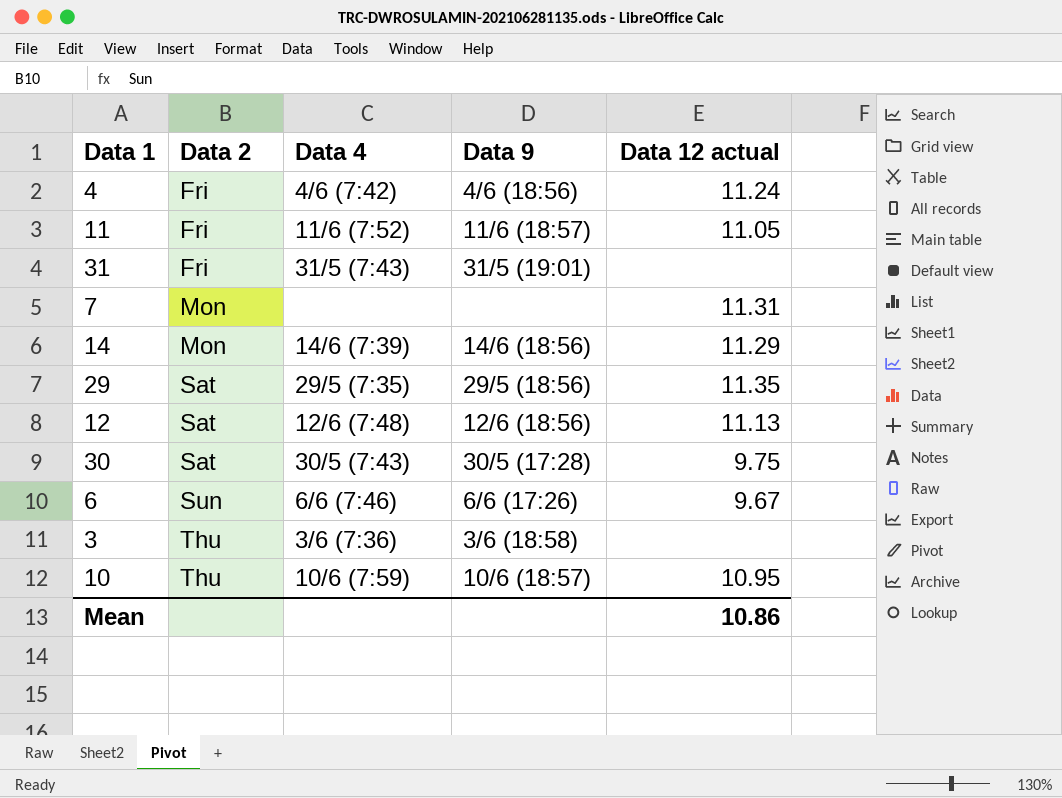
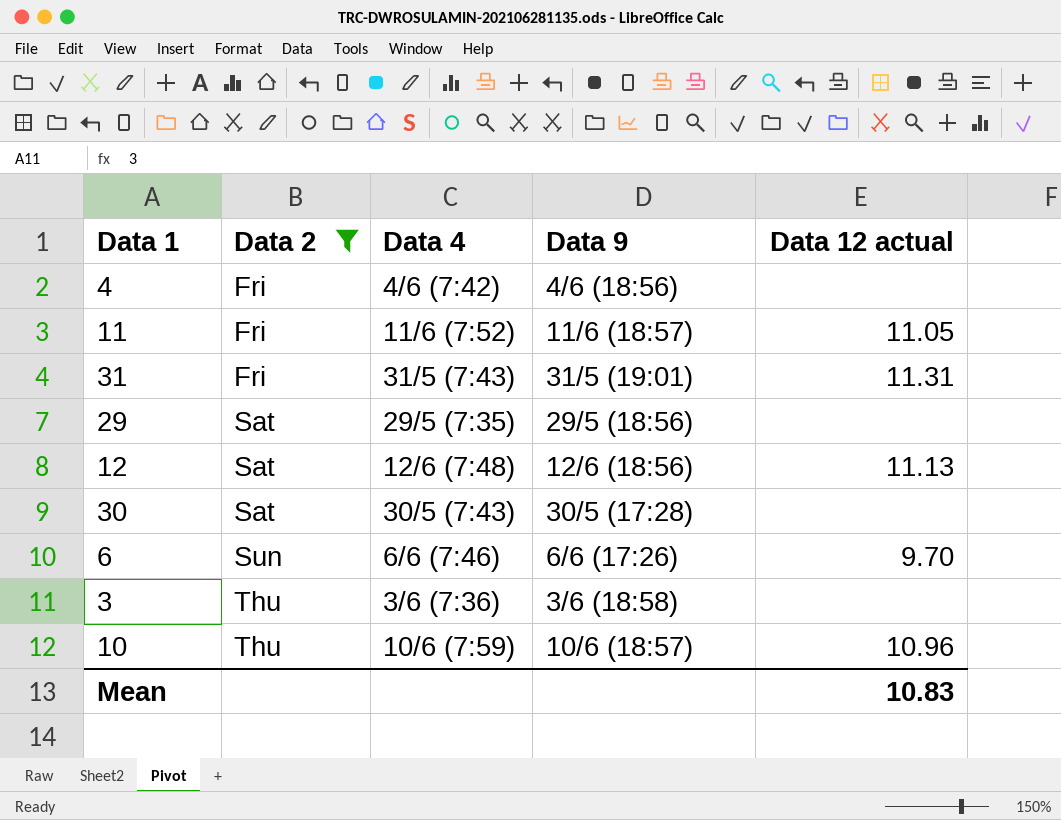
filter: none -> Data 2 != Mon
4 | Data 12 actual: 11.24 -> none
31 | Data 12 actual: none -> 11.31
29 | Data 12 actual: 11.35 -> none
30 | Data 12 actual: 9.75 -> none
6 | Data 12 actual: 9.67 -> 9.70
10 | Data 12 actual: 10.95 -> 10.96
Mean | Data 12 actual: 10.86 -> 10.83

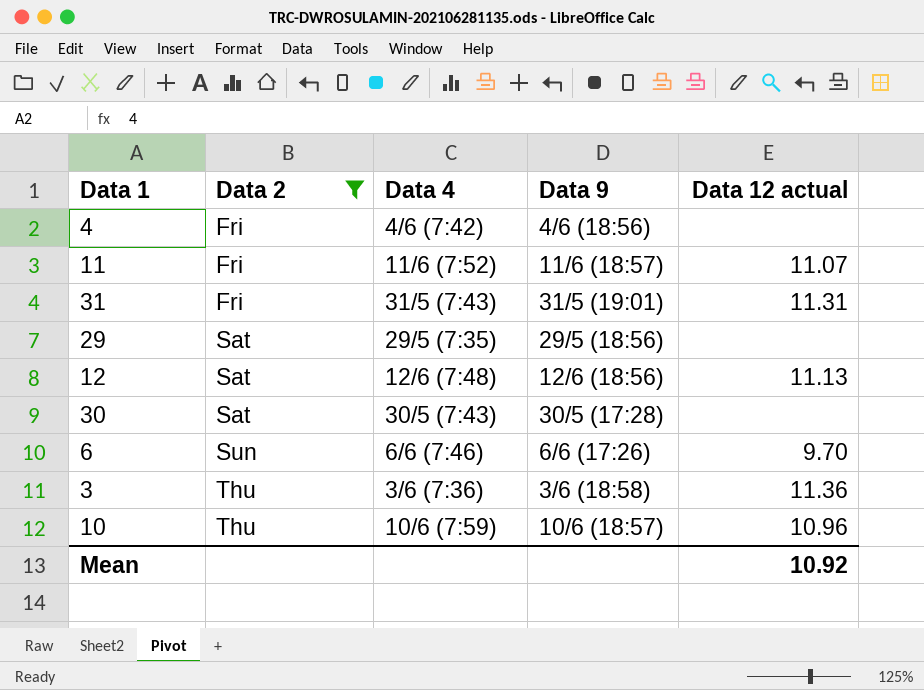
11 | Data 12 actual: 11.05 -> 11.07
3 | Data 12 actual: none -> 11.36
Mean | Data 12 actual: 10.83 -> 10.92

